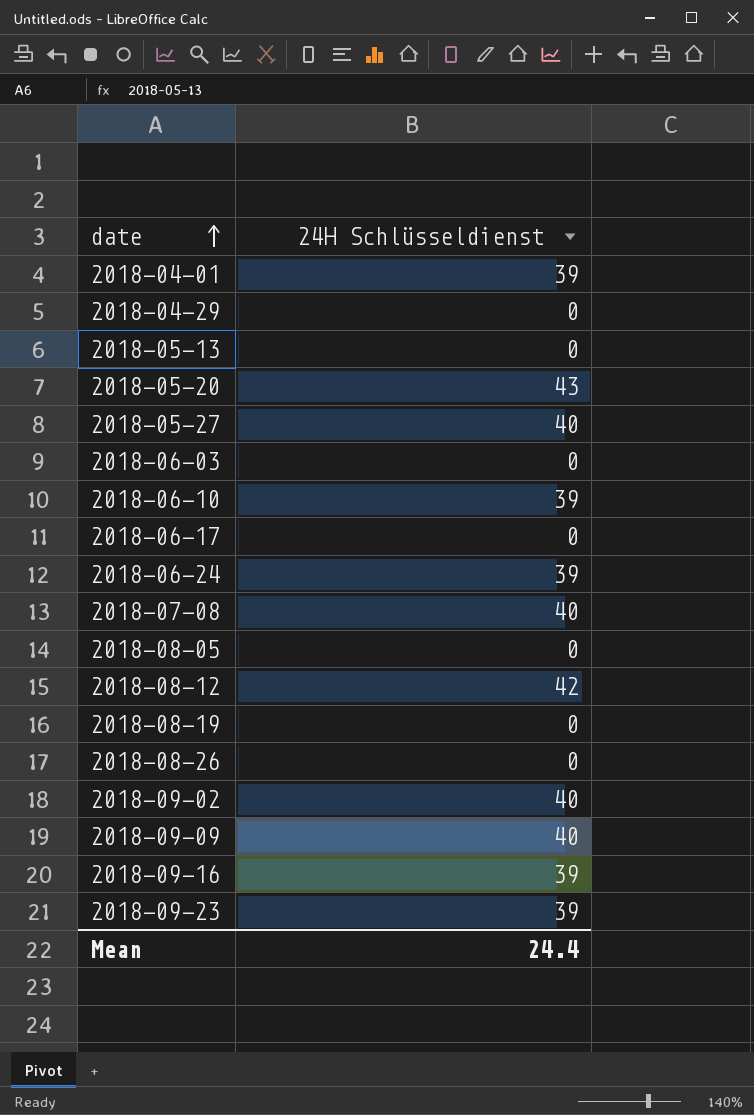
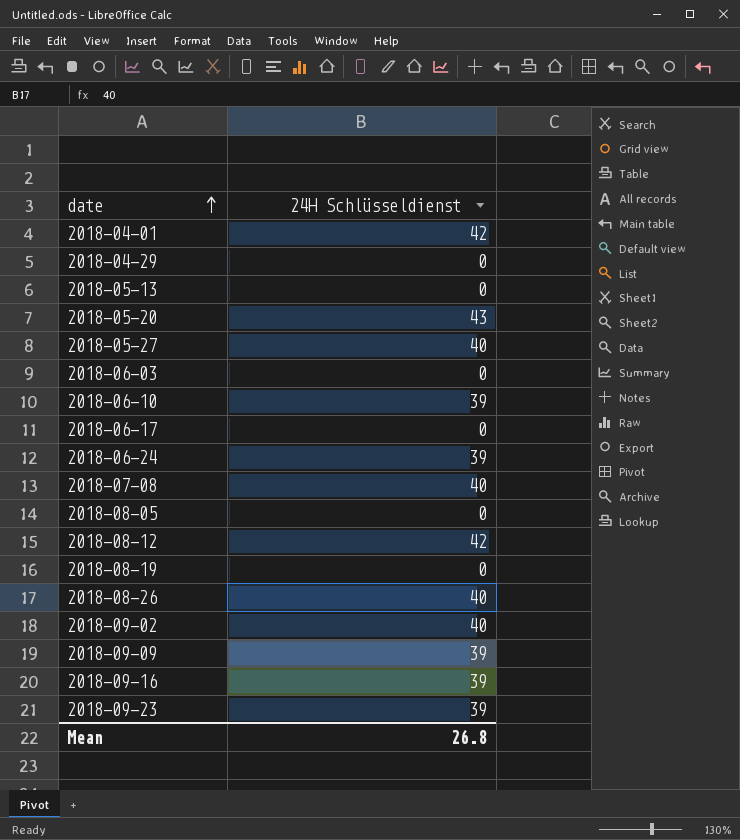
2018-04-01 | 24H Schlüsseldienst: 39 -> 42
2018-08-26 | 24H Schlüsseldienst: 0 -> 40
2018-09-09 | 24H Schlüsseldienst: 40 -> 39
Mean | 24H Schlüsseldienst: 24.4 -> 26.8

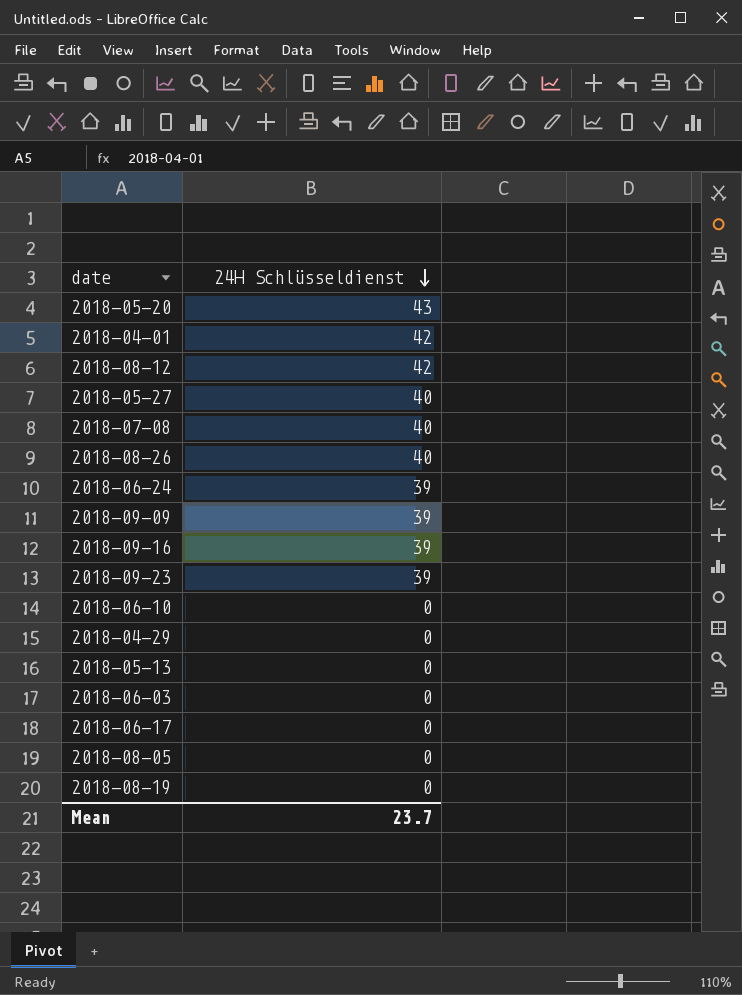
row order: date ascending -> 24H Schlüsseldienst descending
row 2018-09-02: 40 -> none
2018-06-10 | 24H Schlüsseldienst: 39 -> 0
Mean | 24H Schlüsseldienst: 26.8 -> 23.7

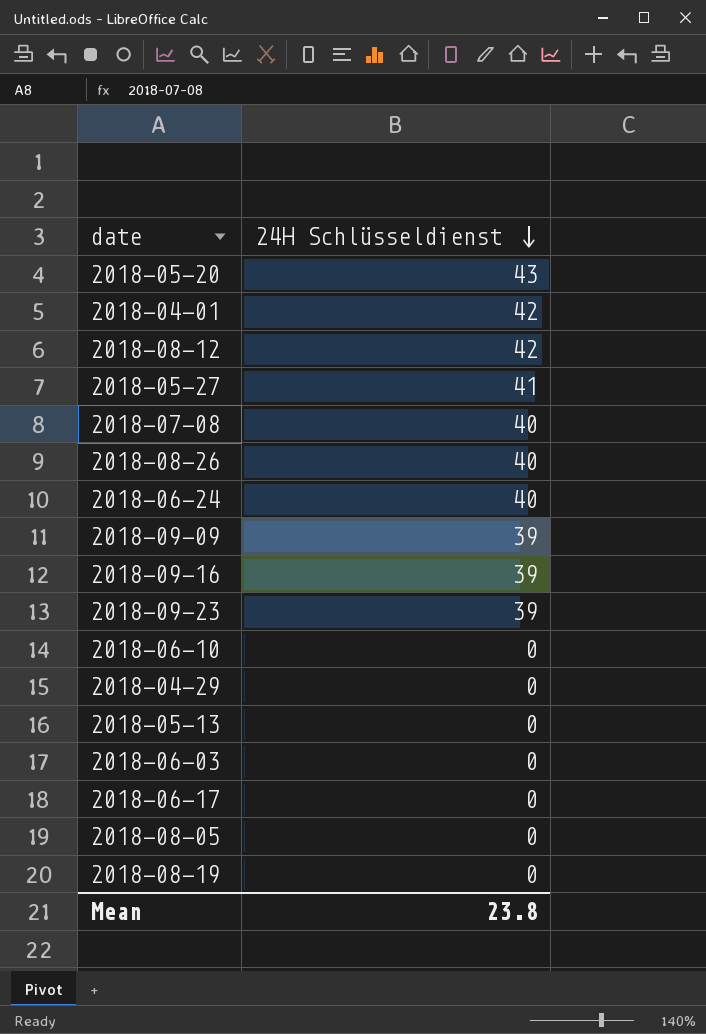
2018-05-27 | 24H Schlüsseldienst: 40 -> 41
2018-06-24 | 24H Schlüsseldienst: 39 -> 40
Mean | 24H Schlüsseldienst: 23.7 -> 23.8

